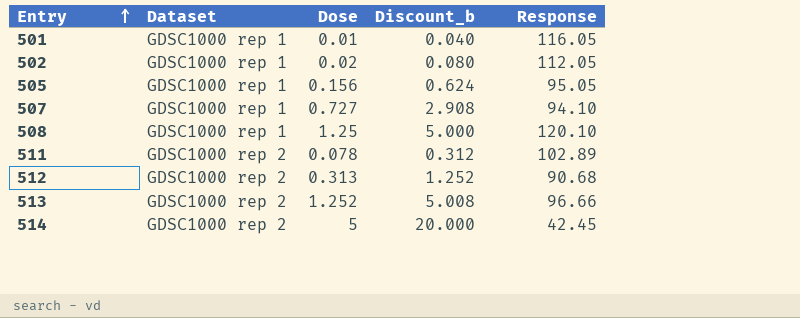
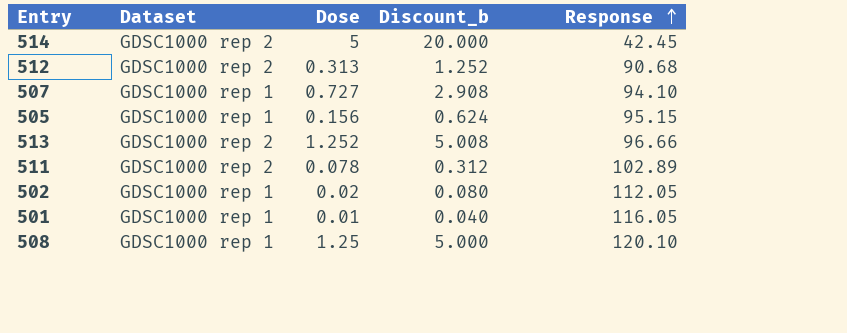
row order: Entry ascending -> Response ascending
505 | Response: 95.05 -> 95.15

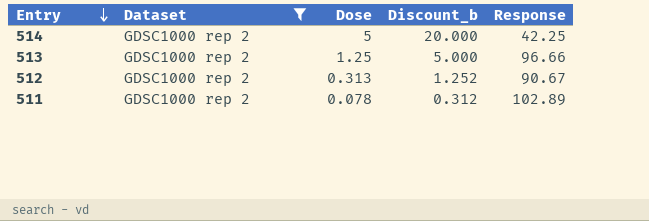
filter: none -> Dataset = GDSC1000 rep 2
row order: Response ascending -> Entry descending
514 | Response: 42.45 -> 42.25
513 | Dose: 1.252 -> 1.25
513 | Discount_b: 5.008 -> 5.000
512 | Response: 90.68 -> 90.67

